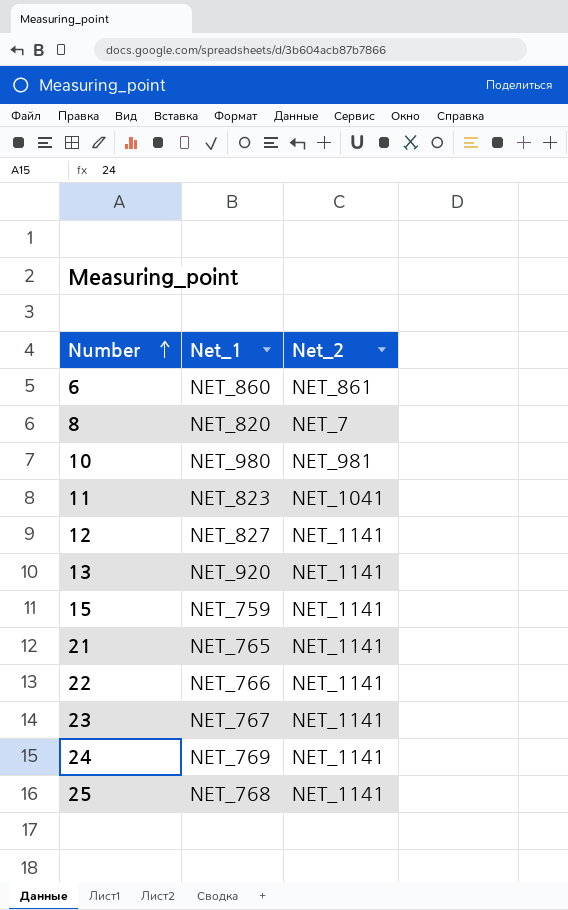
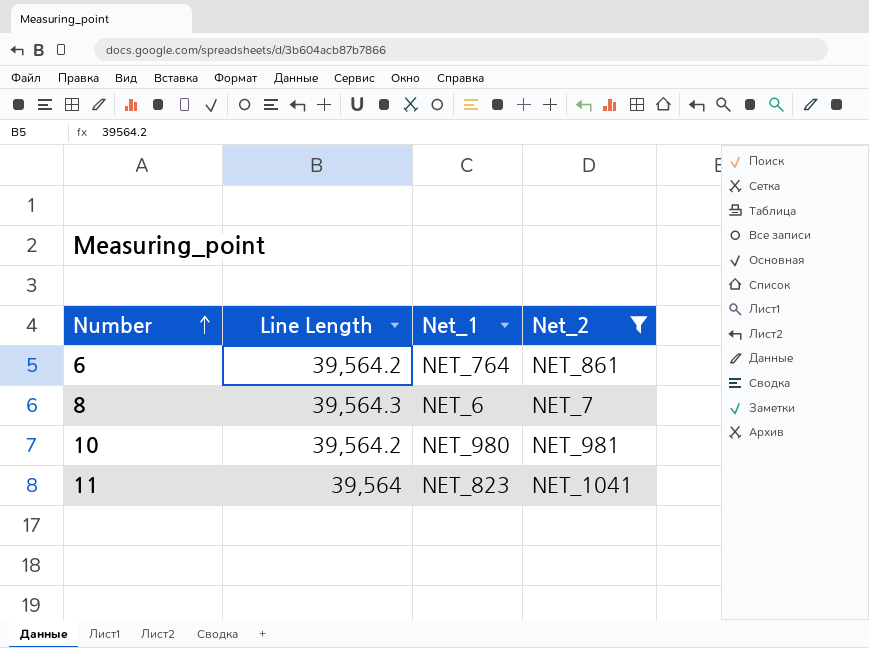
filter: none -> Net_2 != NET_1141
column Line Length | position: none -> 2
6 | Net_1: NET_860 -> NET_764
8 | Net_1: NET_820 -> NET_6

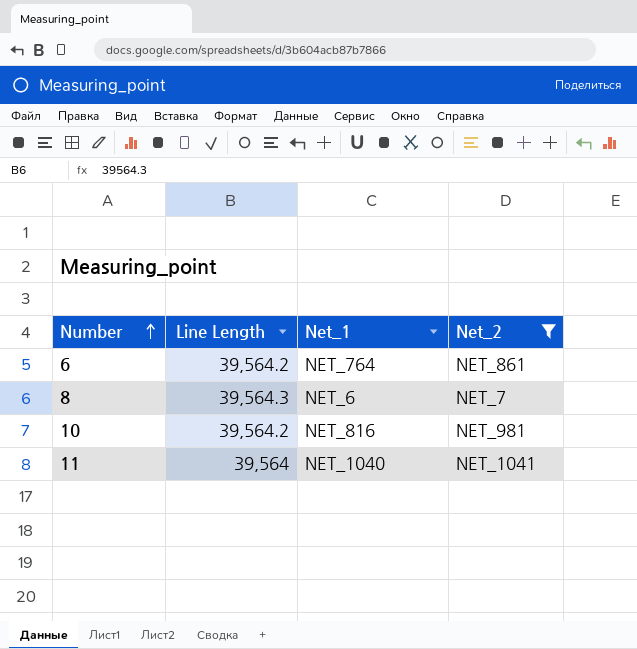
10 | Net_1: NET_980 -> NET_816
11 | Net_1: NET_823 -> NET_1040

